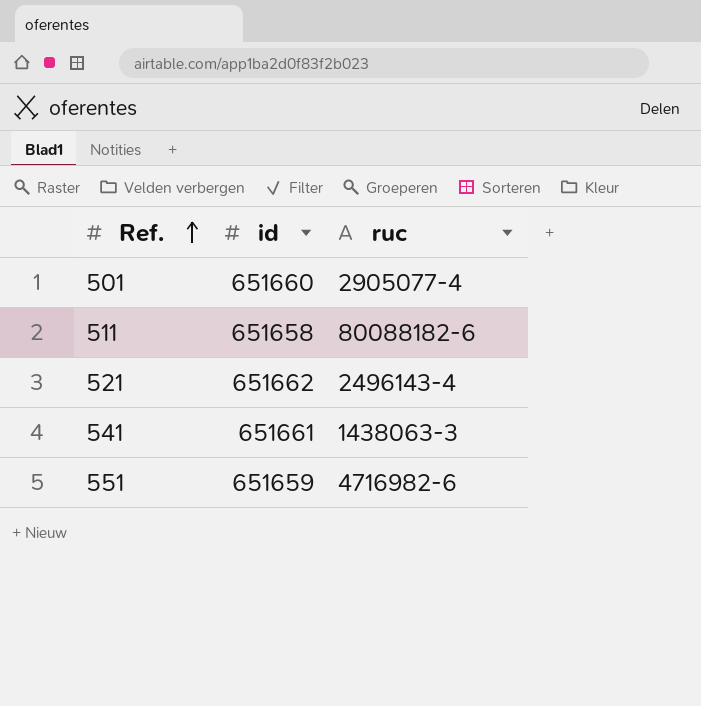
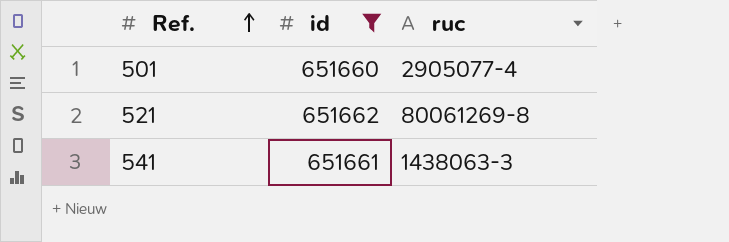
filter: none -> id >= 651660
521 | ruc: 2496143-4 -> 80061269-8

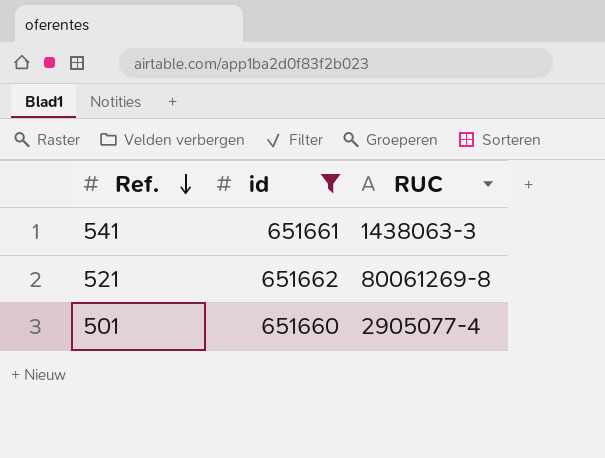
row order: Ref. ascending -> Ref. descending
column name: ruc -> RUC

